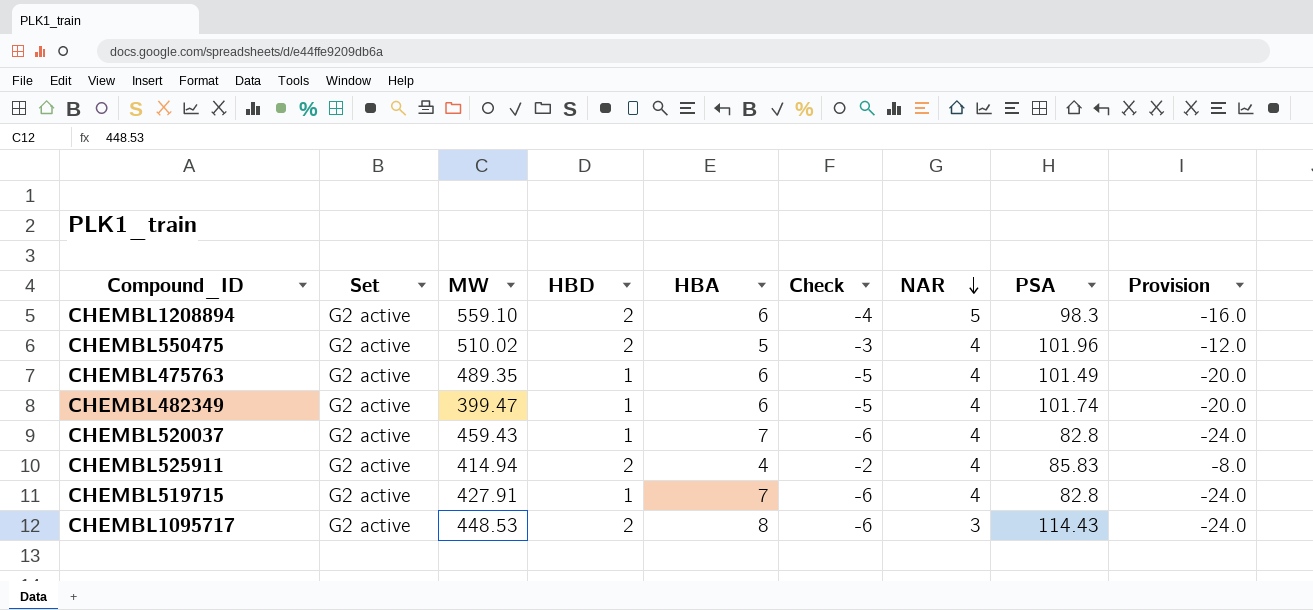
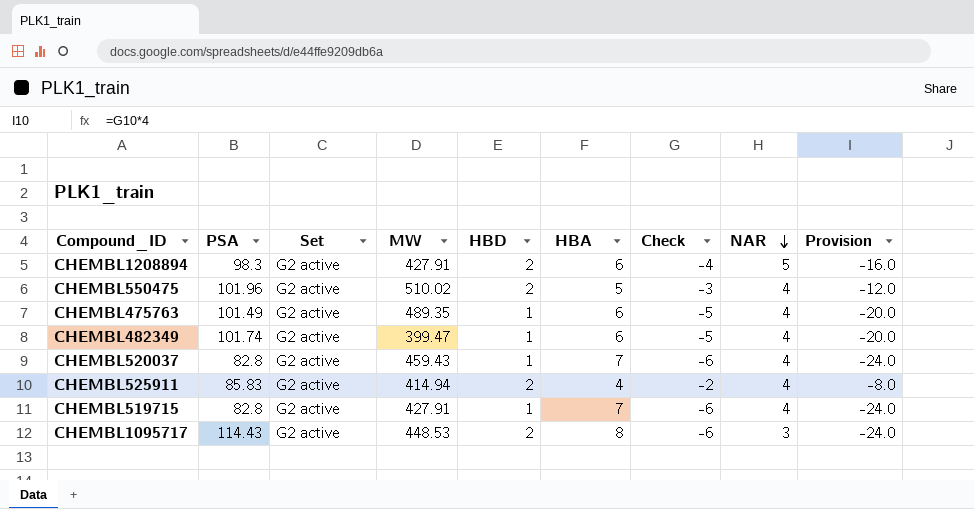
column PSA | position: 8 -> 2
CHEMBL1208894 | MW: 559.10 -> 427.91

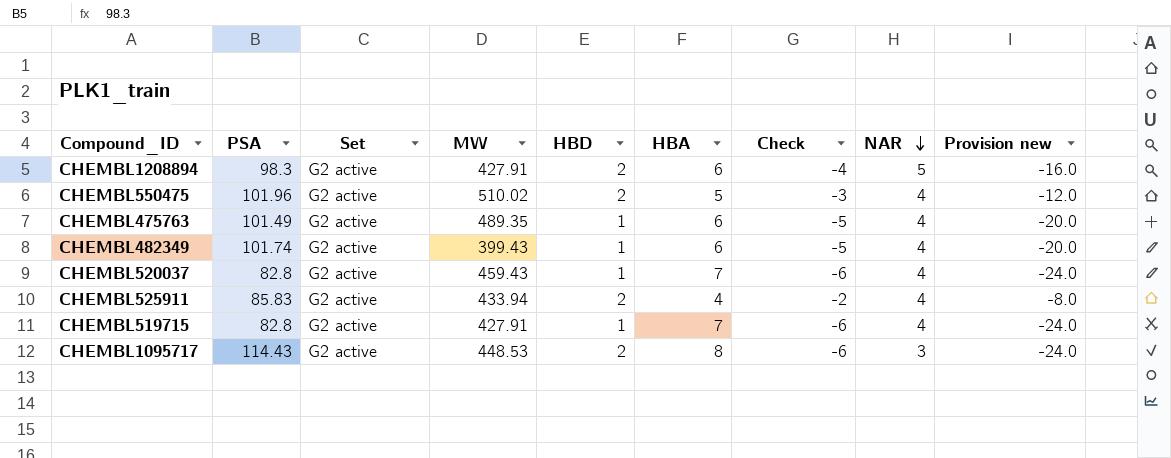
column name: Provision -> Provision new
CHEMBL482349 | MW: 399.47 -> 399.43
CHEMBL525911 | MW: 414.94 -> 433.94

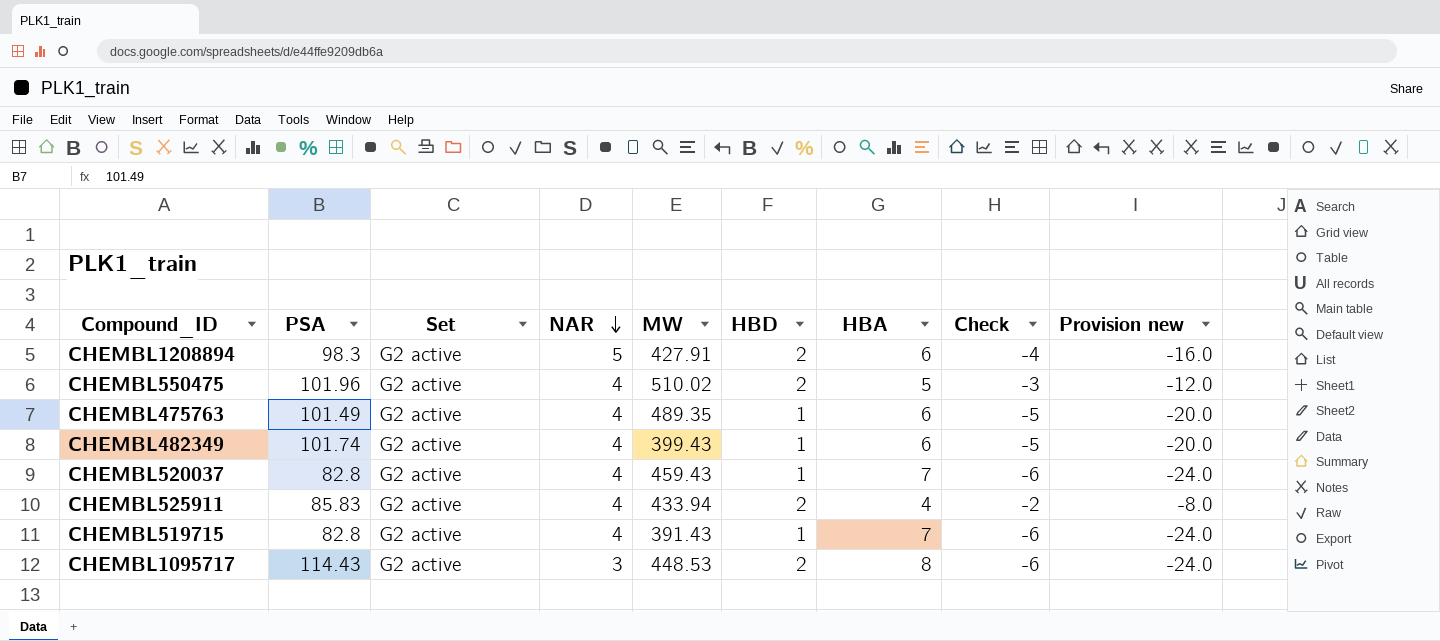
column NAR | position: 8 -> 4
CHEMBL519715 | MW: 427.91 -> 391.43

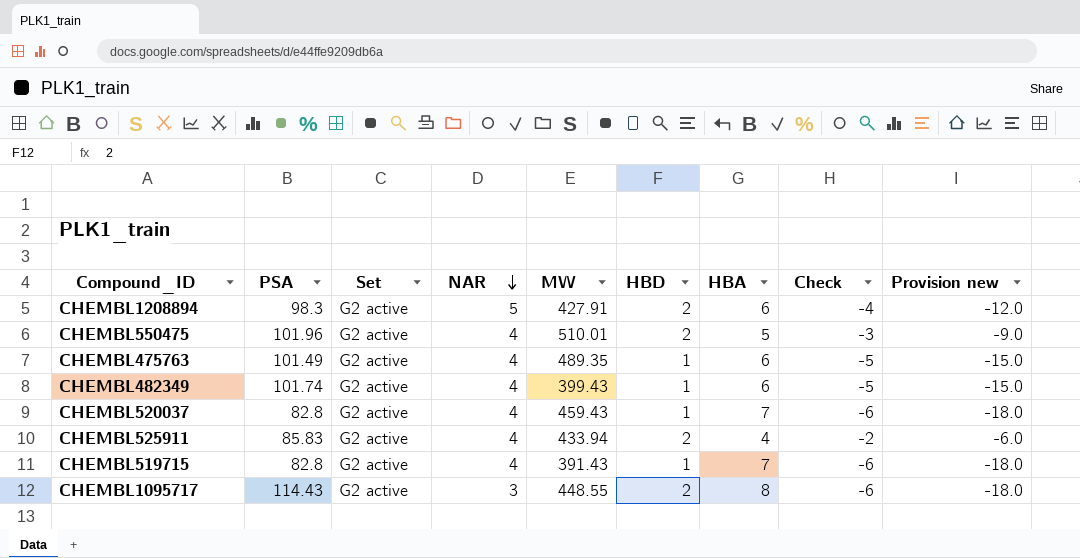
column Provision new | formula: [Check] * 4 -> [Check] * 3
CHEMBL550475 | MW: 510.02 -> 510.01
CHEMBL1095717 | MW: 448.53 -> 448.55

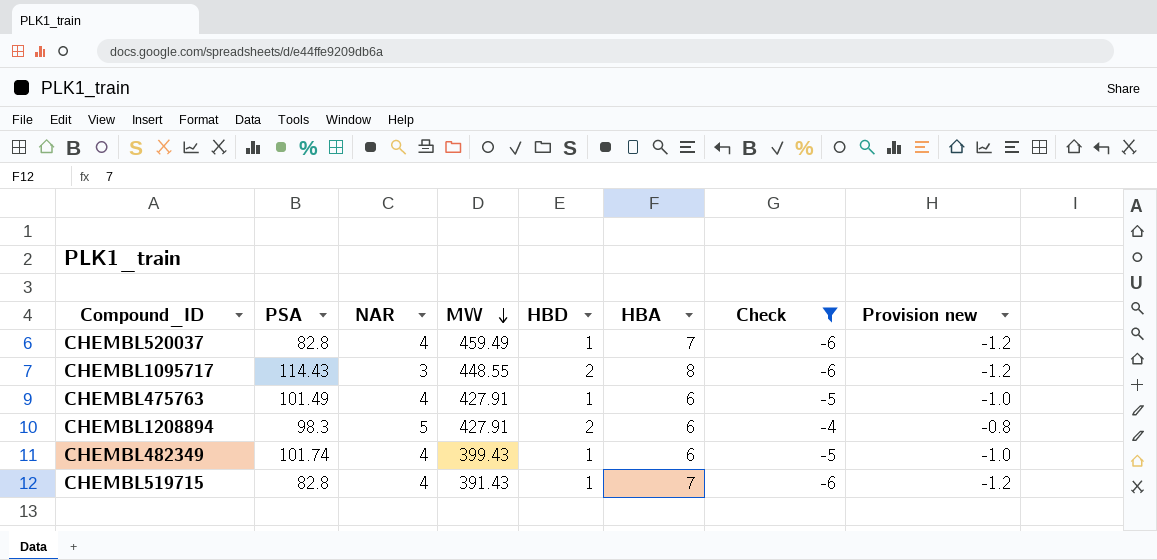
filter: none -> Check <= -4
row order: NAR descending -> MW descending
column Set | position: 3 -> none
column Provision new | formula: [Check] * 3 -> [Check] * 0.2
CHEMBL520037 | MW: 459.43 -> 459.49
CHEMBL475763 | MW: 489.35 -> 427.91

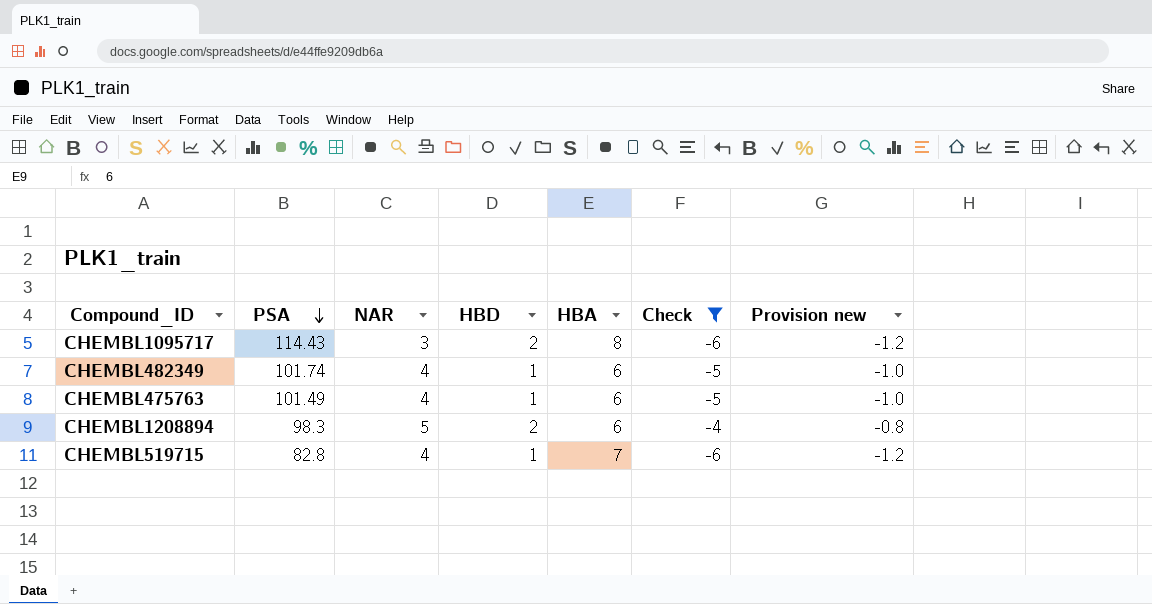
row order: MW descending -> PSA descending
column MW | position: 4 -> none
row CHEMBL520037: 82.8 | 4 | 459.49 | 1 | 7 | -6 | -1.2 -> none

